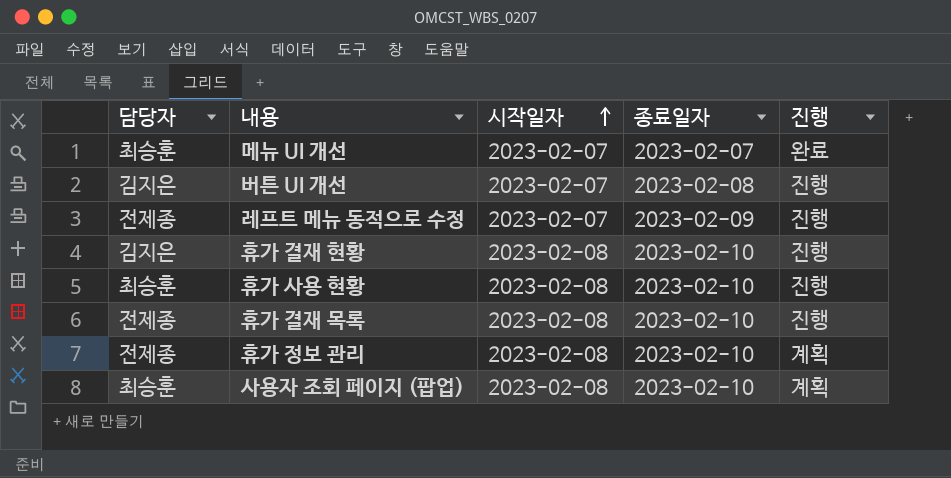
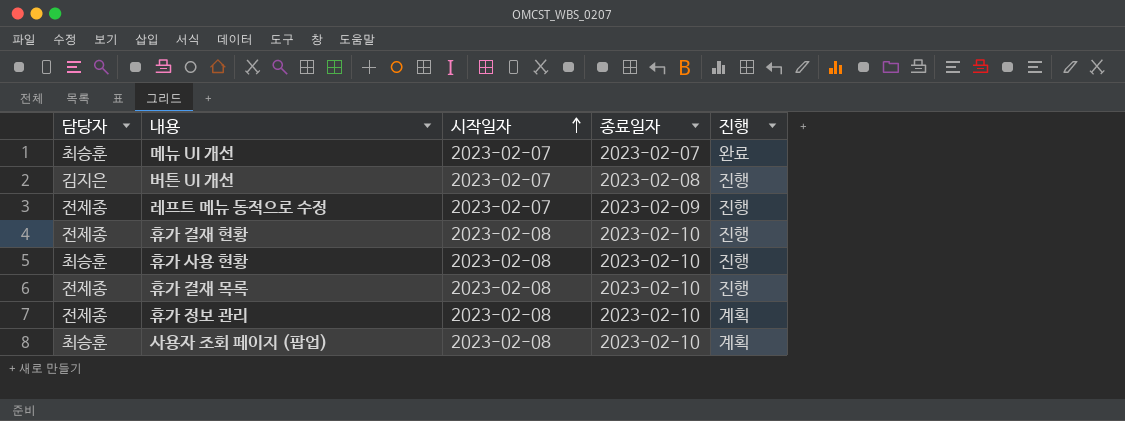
휴가 결재 현황 | 담당자: 김지은 -> 전제종

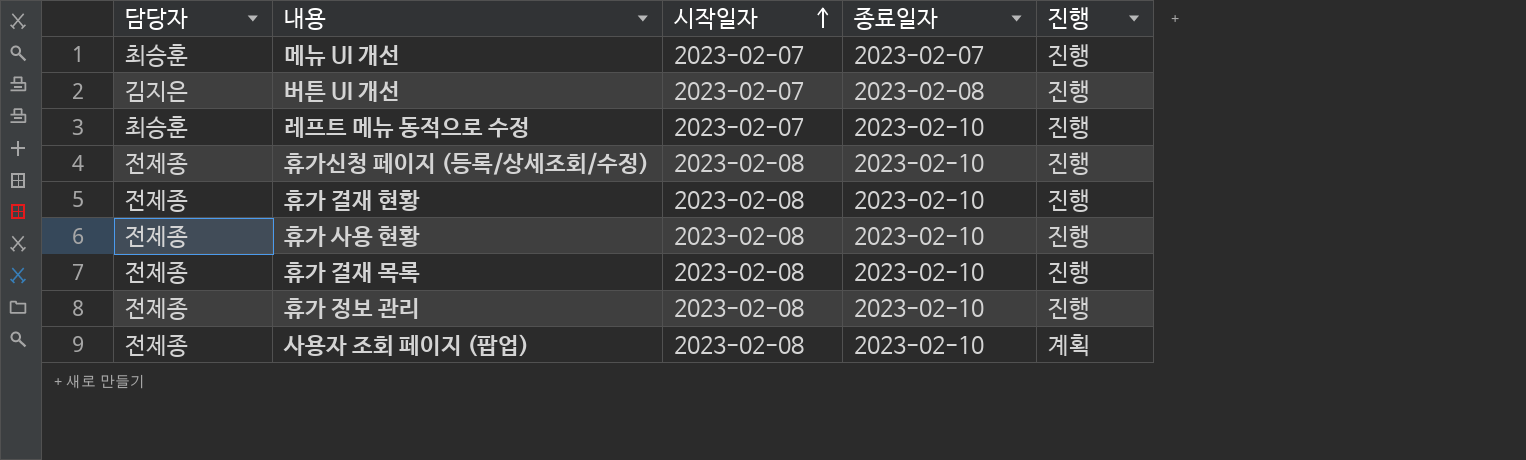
메뉴 UI 개선 | 진행: 완료 -> 진행
레프트 메뉴 동적으로 수정 | 담당자: 전제종 -> 최승훈
레프트 메뉴 동적으로 수정 | 종료일자: 2023-02-09 -> 2023-02-10
row 휴가신청 페이지 (등록/상세조회/수정): none -> 전제종 | 2023-02-08 | 2023-02-10 | 진행
휴가 사용 현황 | 담당자: 최승훈 -> 전제종
휴가 정보 관리 | 진행: 계획 -> 진행
사용자 조회 페이지 (팝업) | 담당자: 최승훈 -> 전제종

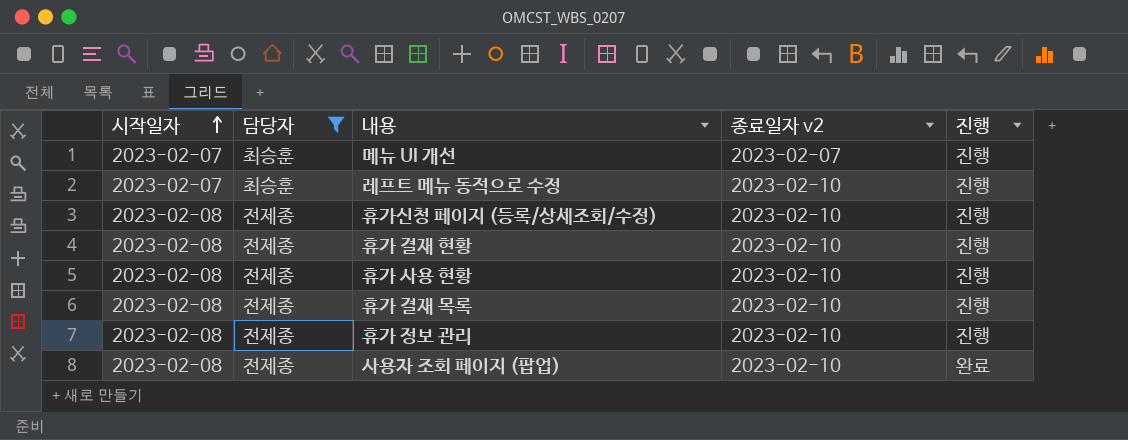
filter: none -> 담당자 != 김지은
column 시작일자 | position: 3 -> 1
column name: 종료일자 -> 종료일자 v2
사용자 조회 페이지 (팝업) | 진행: 계획 -> 완료

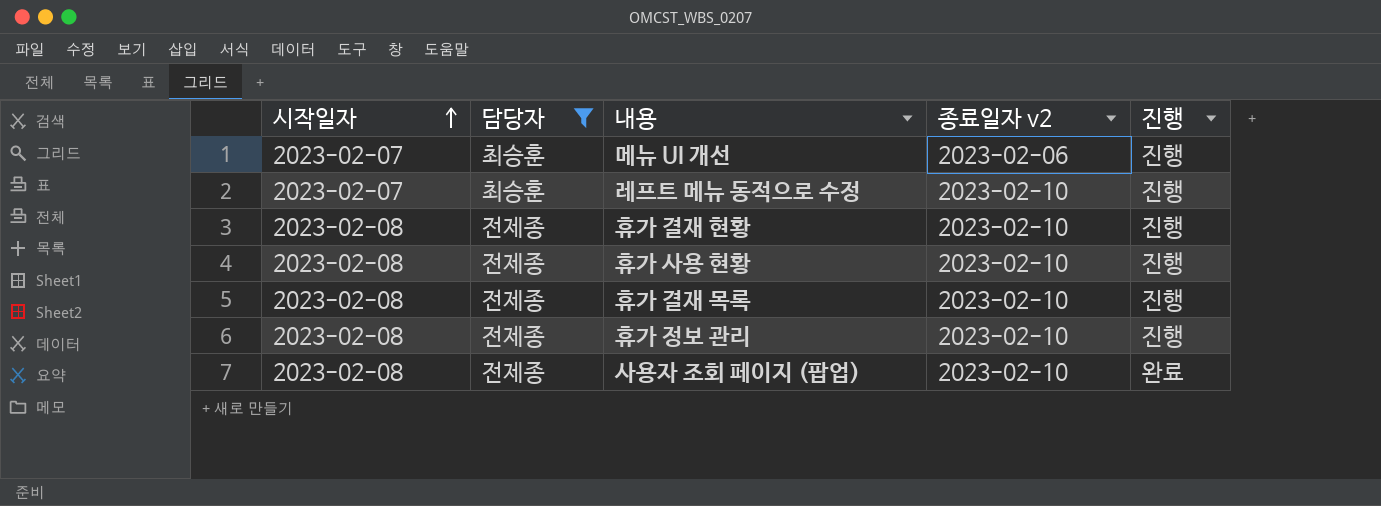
row 휴가신청 페이지 (등록/상세조회/수정): 2023-02-08 | 전제종 | 2023-02-10 | 진행 -> none
메뉴 UI 개선 | 종료일자 v2: 2023-02-07 -> 2023-02-06

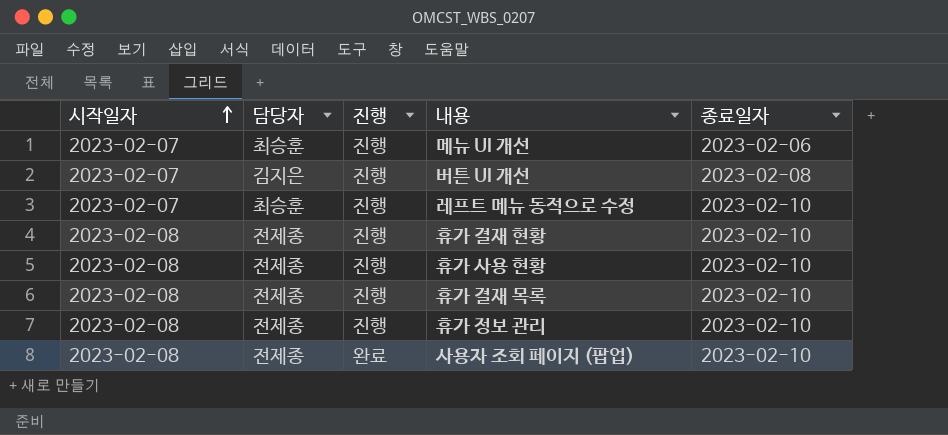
filter: 담당자 != 김지은 -> none
column 진행 | position: 5 -> 3
column name: 종료일자 v2 -> 종료일자

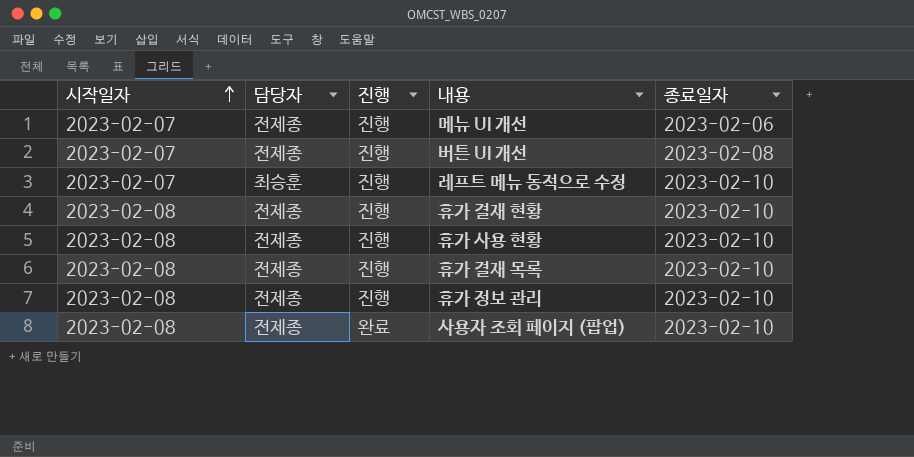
메뉴 UI 개선 | 담당자: 최승훈 -> 전제종
버튼 UI 개선 | 담당자: 김지은 -> 전제종

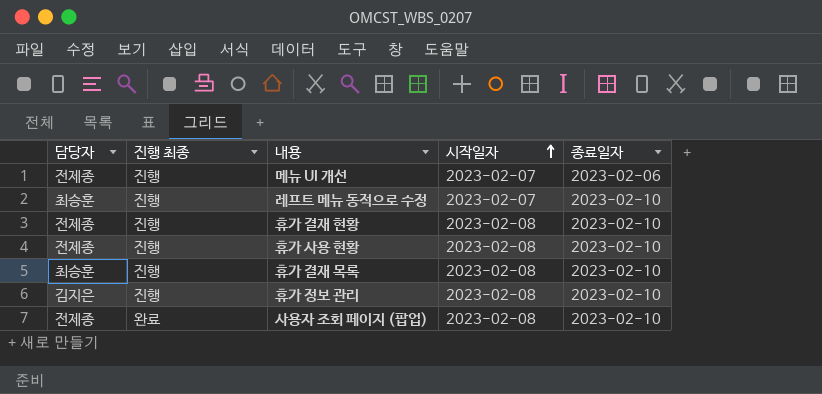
column name: 진행 -> 진행 최종
column 시작일자 | position: 1 -> 4
row 버튼 UI 개선: 2023-02-07 | 전제종 | 진행 | 2023-02-08 -> none
휴가 결재 목록 | 담당자: 전제종 -> 최승훈
휴가 정보 관리 | 담당자: 전제종 -> 김지은

